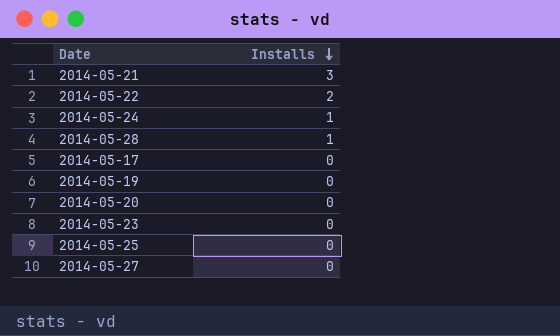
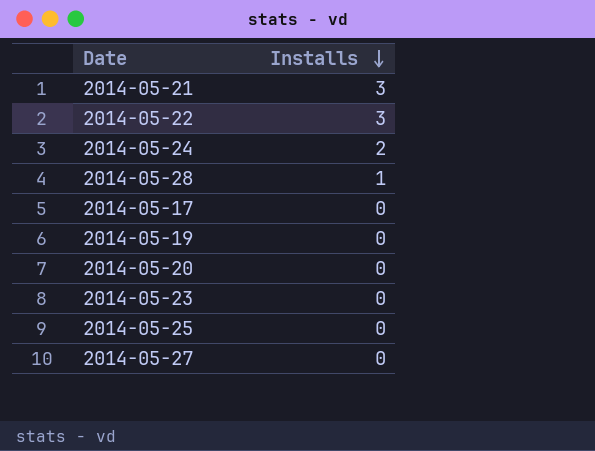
2014-05-22 | Installs: 2 -> 3
2014-05-24 | Installs: 1 -> 2

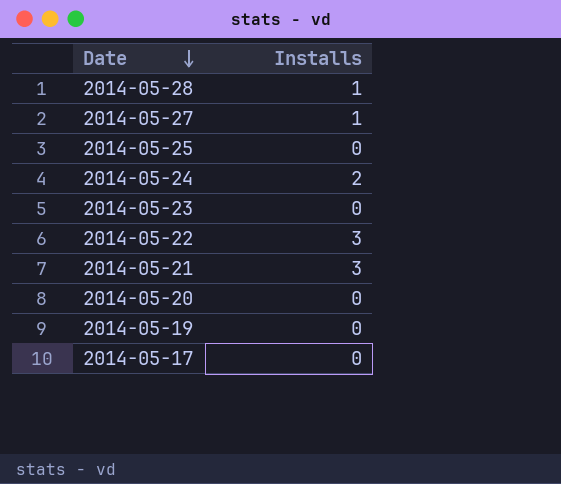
row order: Installs descending -> Date descending
2014-05-27 | Installs: 0 -> 1

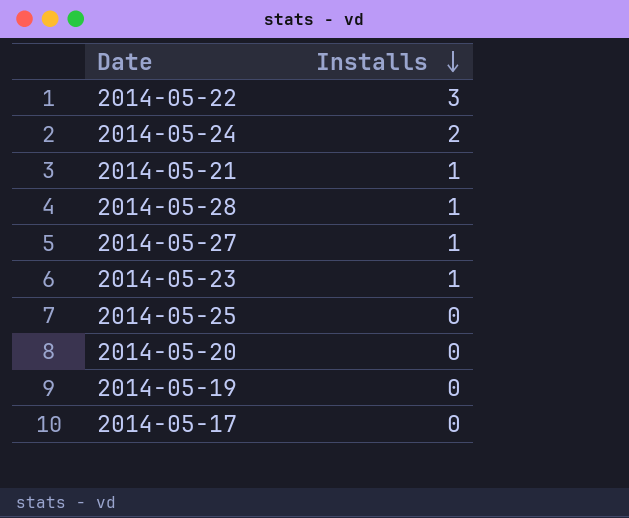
row order: Date descending -> Installs descending
2014-05-21 | Installs: 3 -> 1
2014-05-23 | Installs: 0 -> 1

